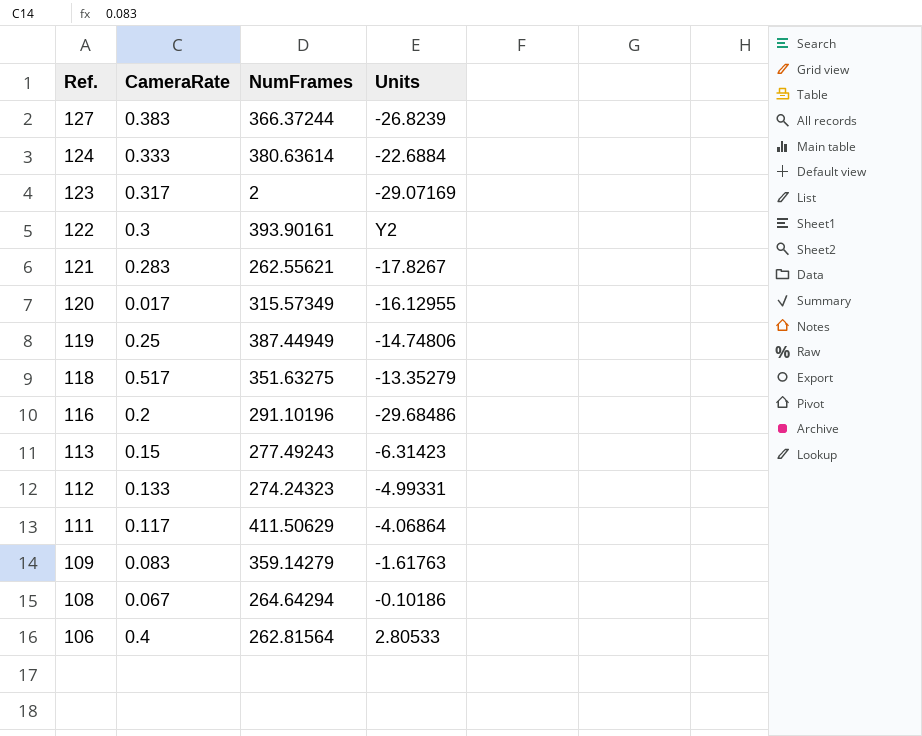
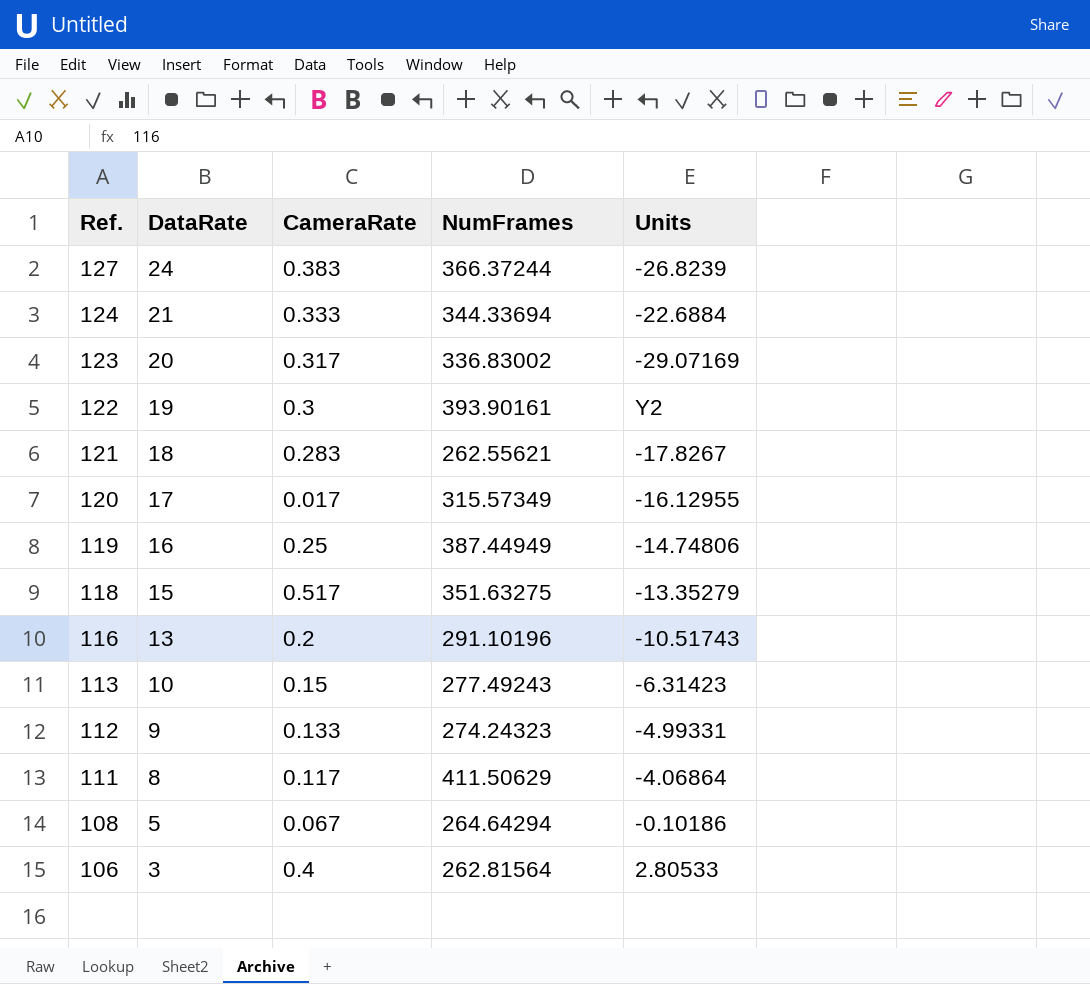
column DataRate | position: none -> 2
row 109: 0.083 | 359.14279 | -1.61763 -> none
124 | NumFrames: 380.63614 -> 344.33694
123 | NumFrames: 2 -> 336.83002
116 | Units: -29.68486 -> -10.51743

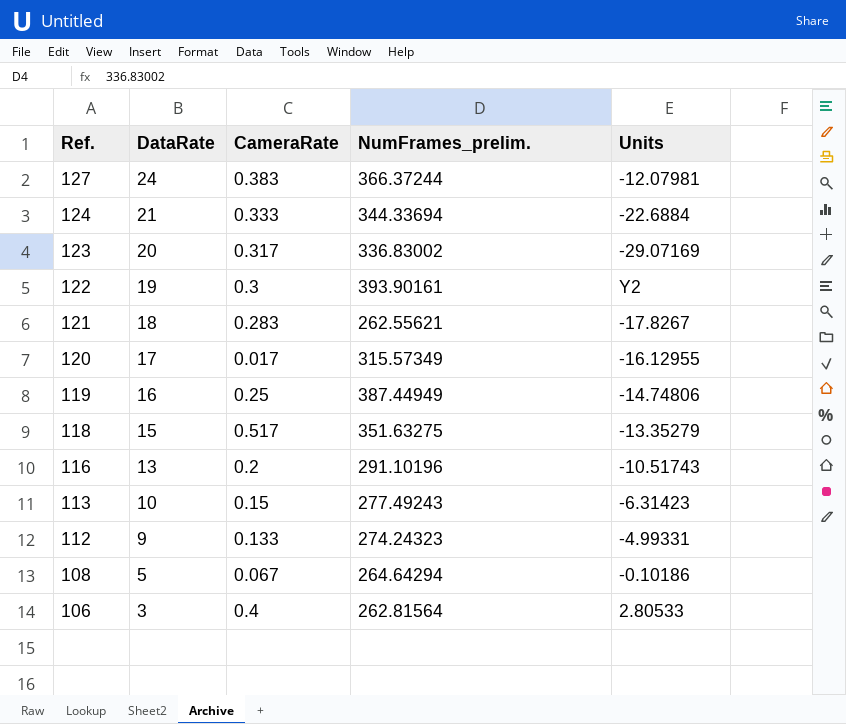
column name: NumFrames -> NumFrames_prelim.
row 111: 8 | 0.117 | 411.50629 | -4.06864 -> none
127 | Units: -26.8239 -> -12.07981

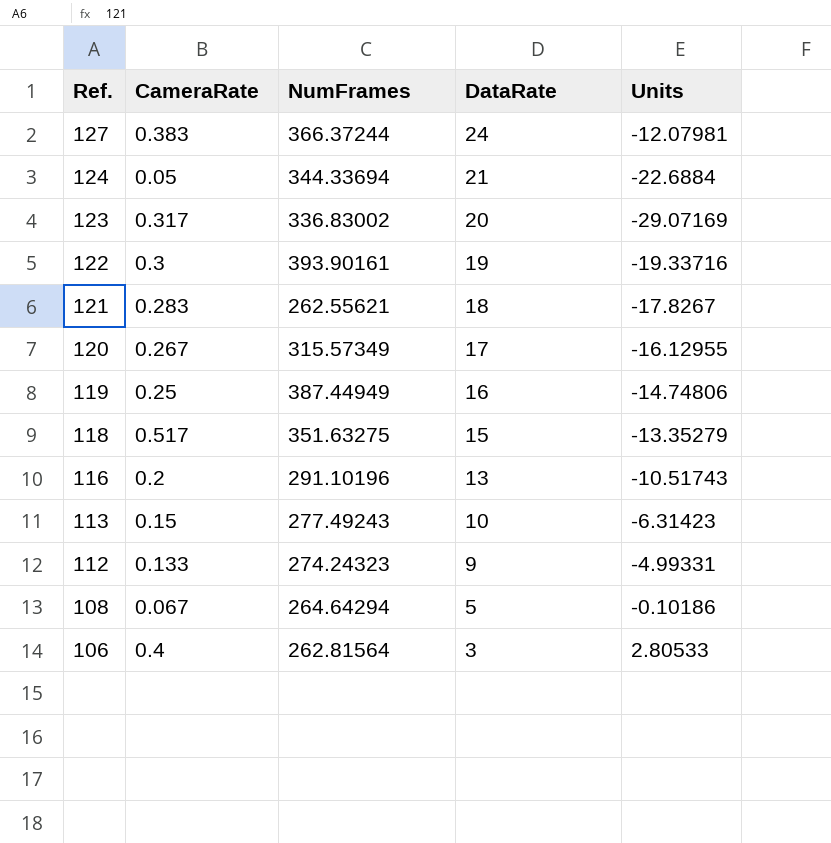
column name: NumFrames_prelim. -> NumFrames
column DataRate | position: 2 -> 4
124 | CameraRate: 0.333 -> 0.05
122 | Units: Y2 -> -19.33716
120 | CameraRate: 0.017 -> 0.267

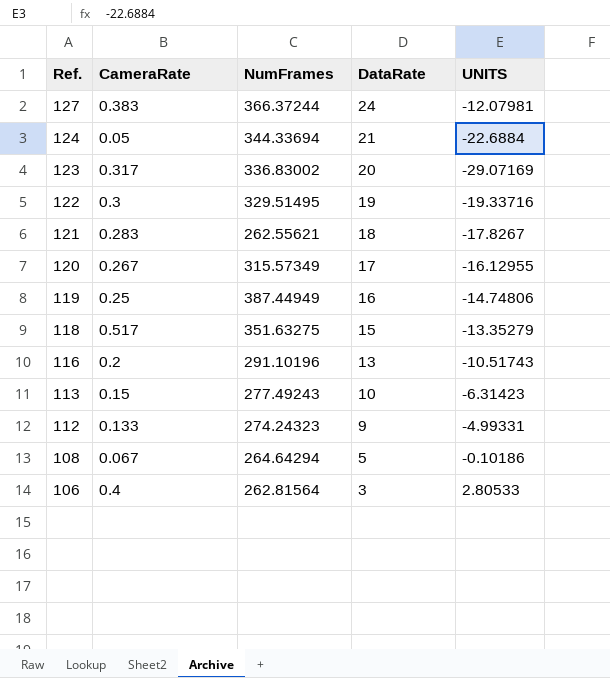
column name: Units -> UNITS
122 | NumFrames: 393.90161 -> 329.51495

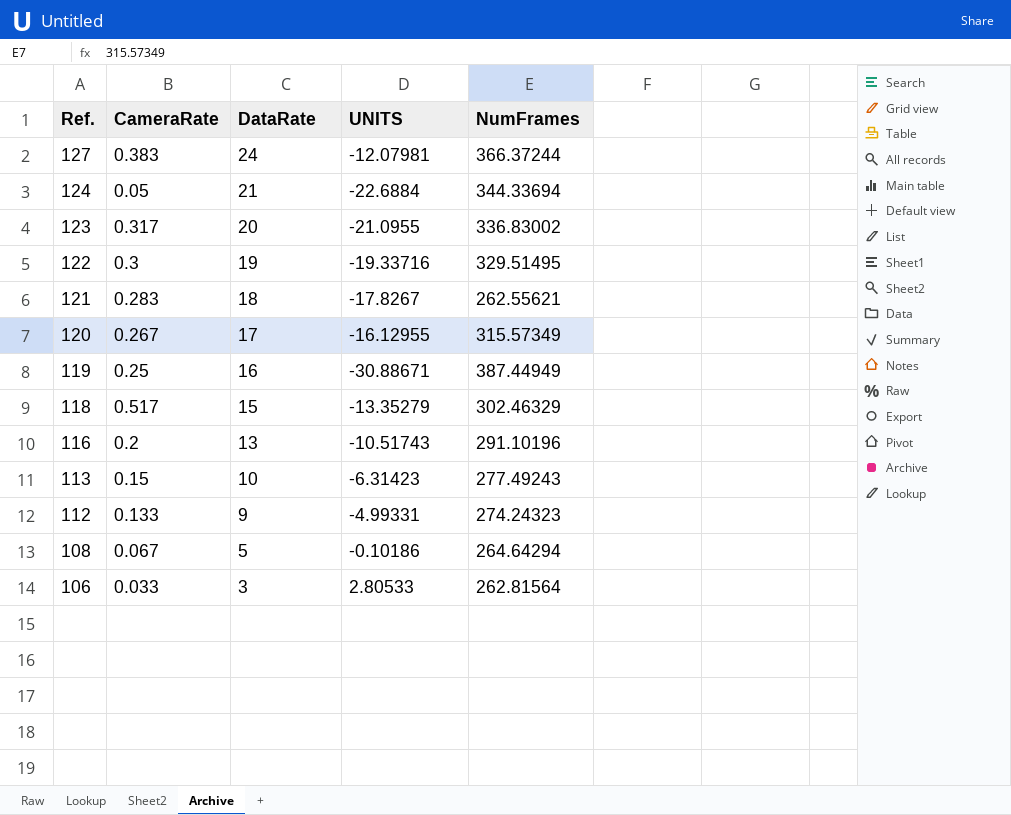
column NumFrames | position: 3 -> 5
123 | UNITS: -29.07169 -> -21.0955
119 | UNITS: -14.74806 -> -30.88671
118 | NumFrames: 351.63275 -> 302.46329
106 | CameraRate: 0.4 -> 0.033

